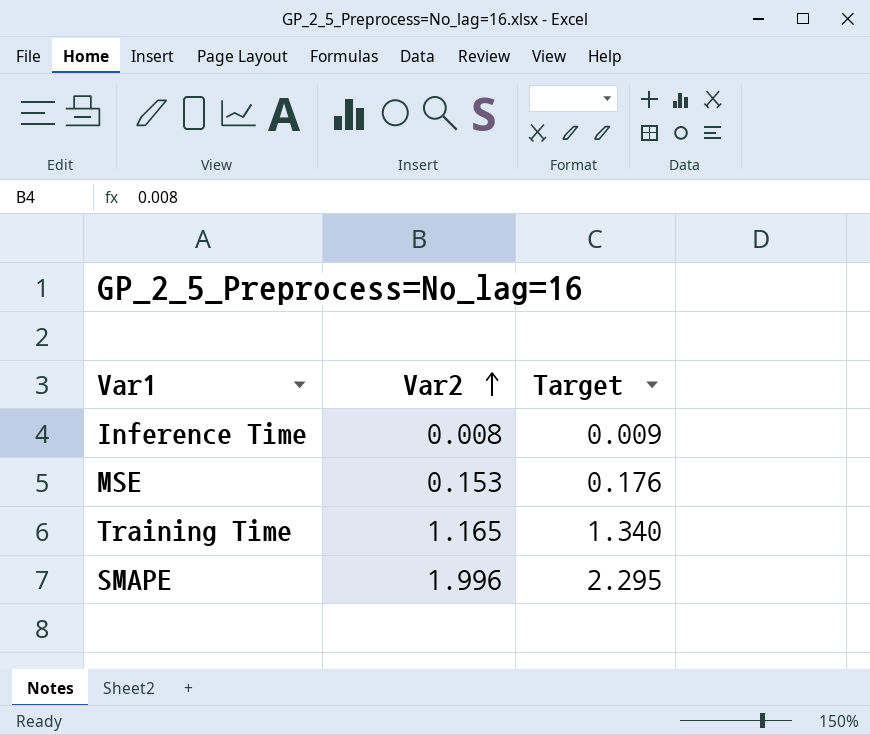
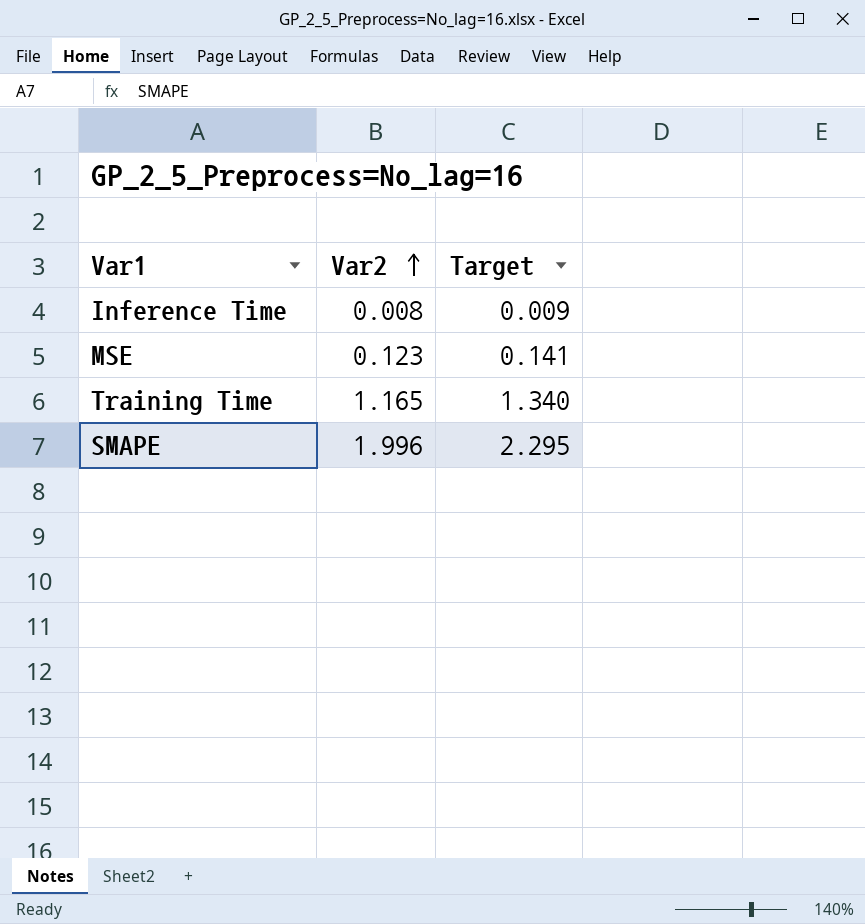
MSE | Var2: 0.153 -> 0.123
MSE | Target: 0.176 -> 0.141

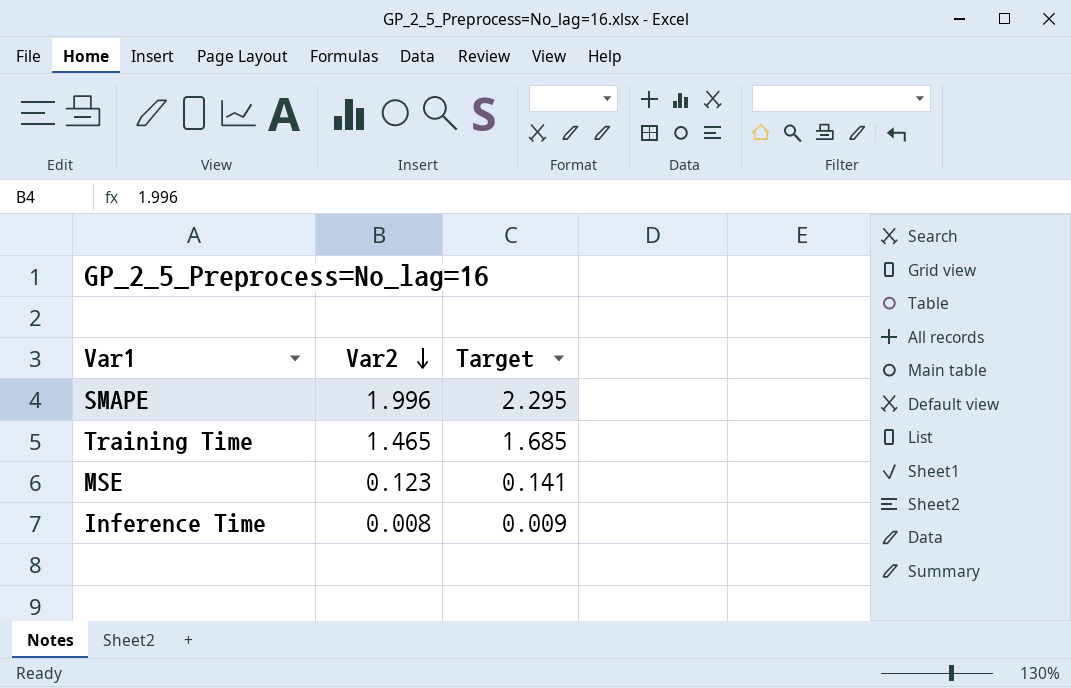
row order: Var2 ascending -> Var2 descending
Training Time | Var2: 1.165 -> 1.465
Training Time | Target: 1.340 -> 1.685

